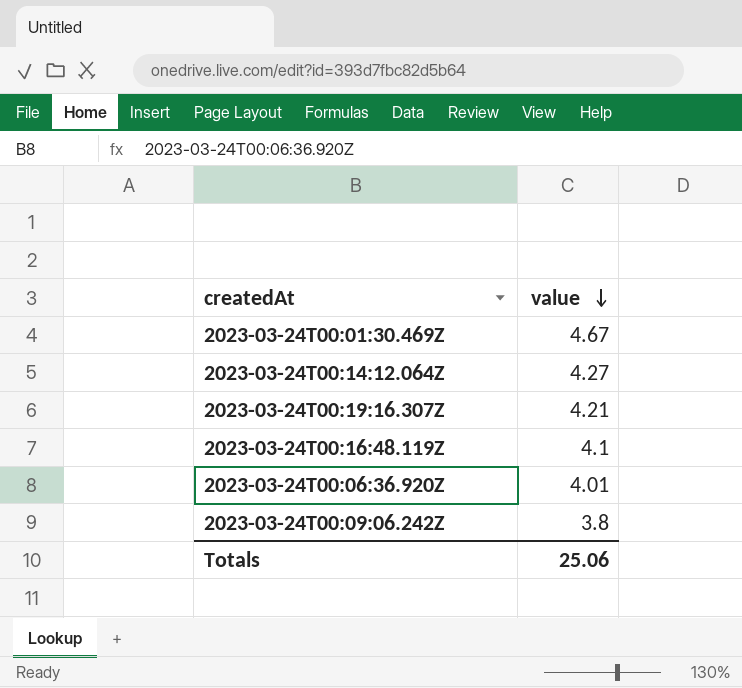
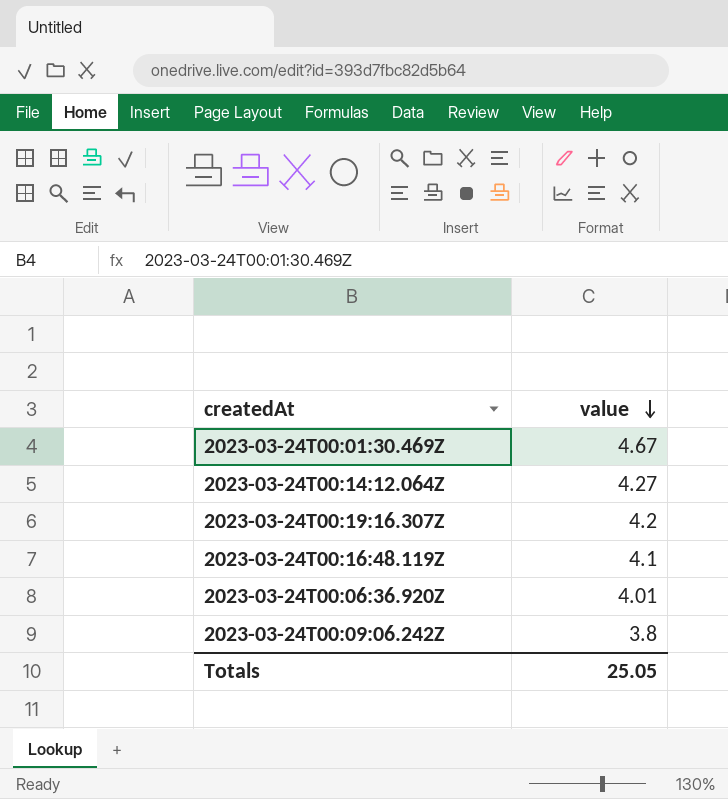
2023-03-24T00:19:16.307Z | value: 4.21 -> 4.2
Totals | value: 25.06 -> 25.05

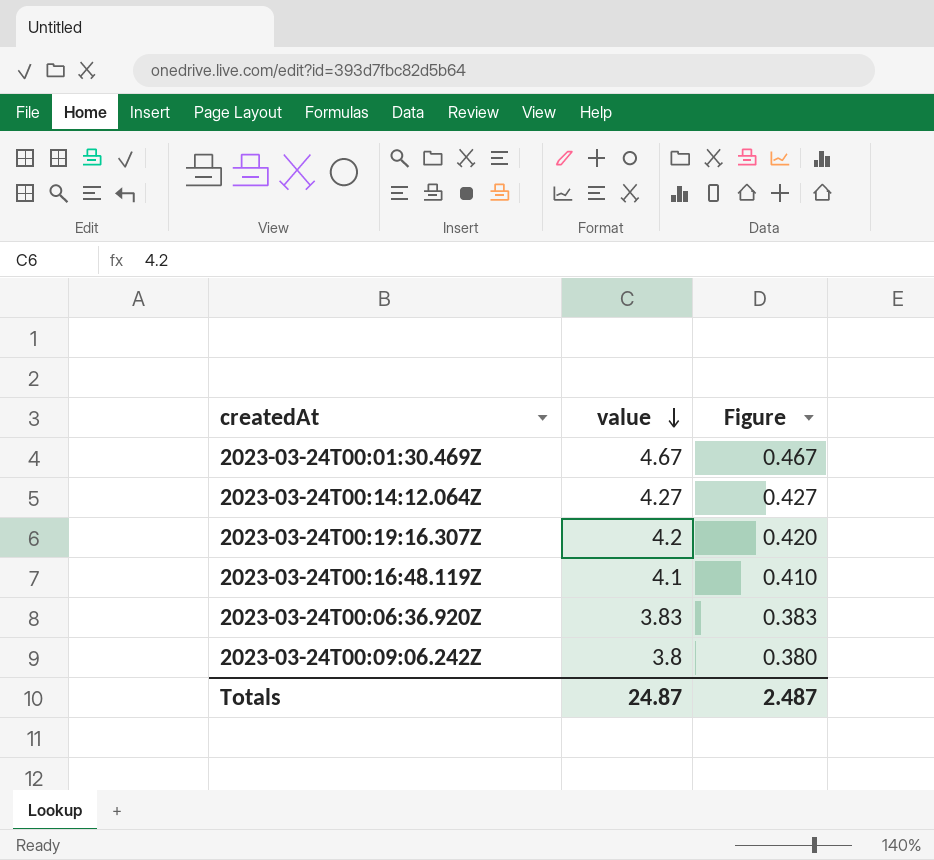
column Figure | formula: none -> [value] * 0.1
2023-03-24T00:06:36.920Z | value: 4.01 -> 3.83
Totals | value: 25.05 -> 24.87

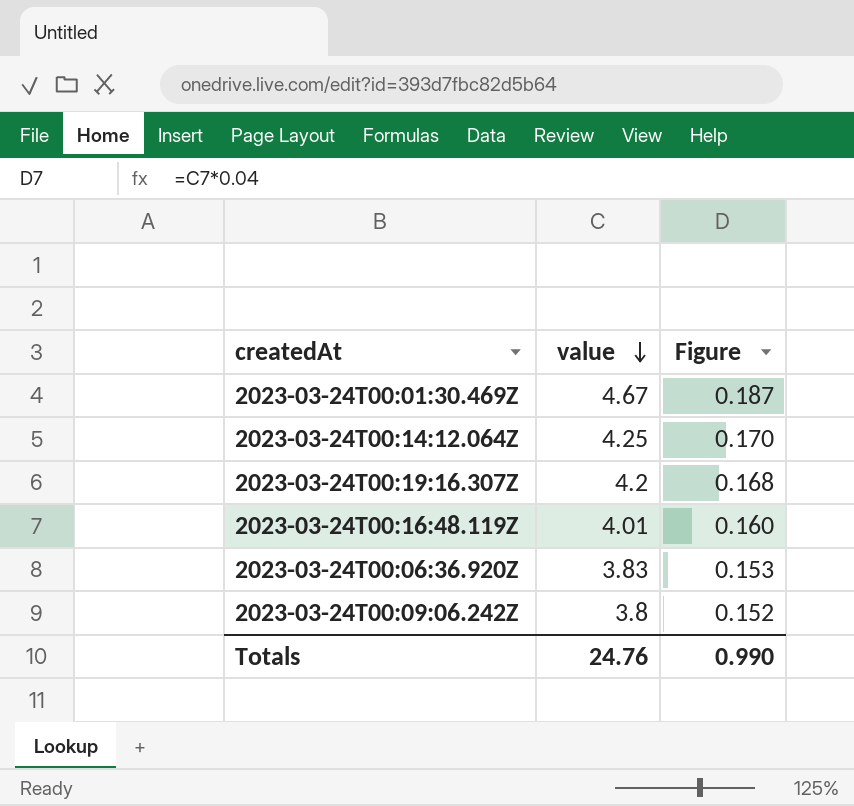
column Figure | formula: [value] * 0.1 -> [value] * 0.04
2023-03-24T00:14:12.064Z | value: 4.27 -> 4.25
2023-03-24T00:16:48.119Z | value: 4.1 -> 4.01
Totals | value: 24.87 -> 24.76
Totals | Figure: 2.487 -> 0.990

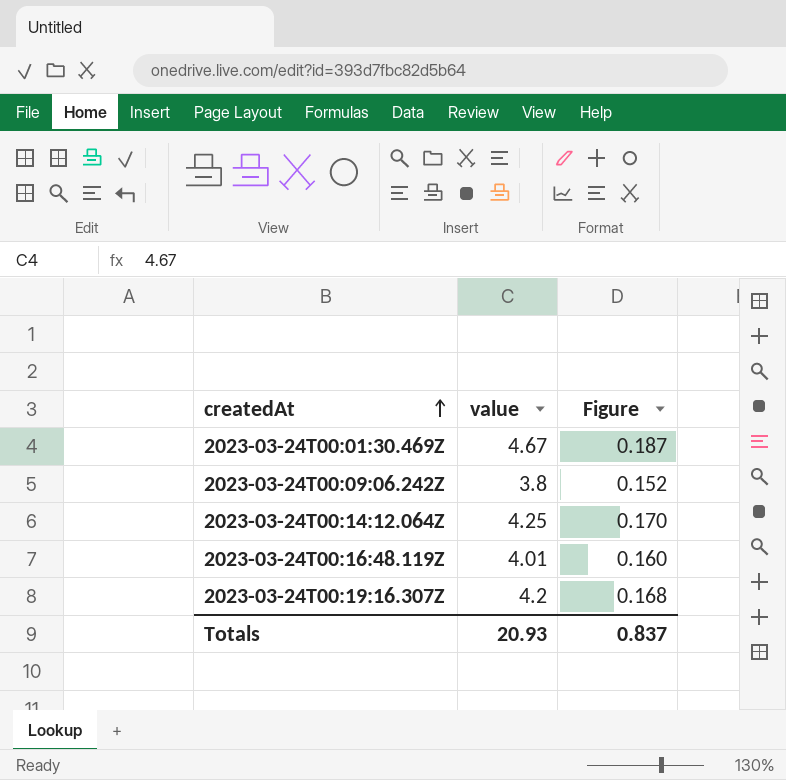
row order: value descending -> createdAt ascending
row 2023-03-24T00:06:36.920Z: 3.83 | 0.153 -> none
Totals | value: 24.76 -> 20.93
Totals | Figure: 0.990 -> 0.837

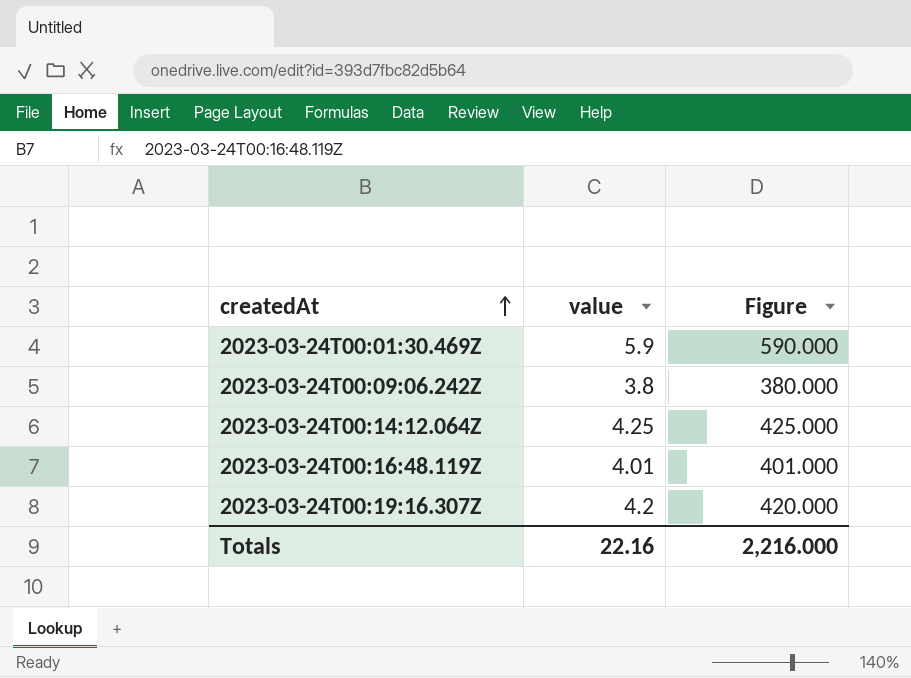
column Figure | formula: [value] * 0.04 -> [value] * 100
2023-03-24T00:01:30.469Z | value: 4.67 -> 5.9
Totals | value: 20.93 -> 22.16
Totals | Figure: 0.837 -> 2,216.000

